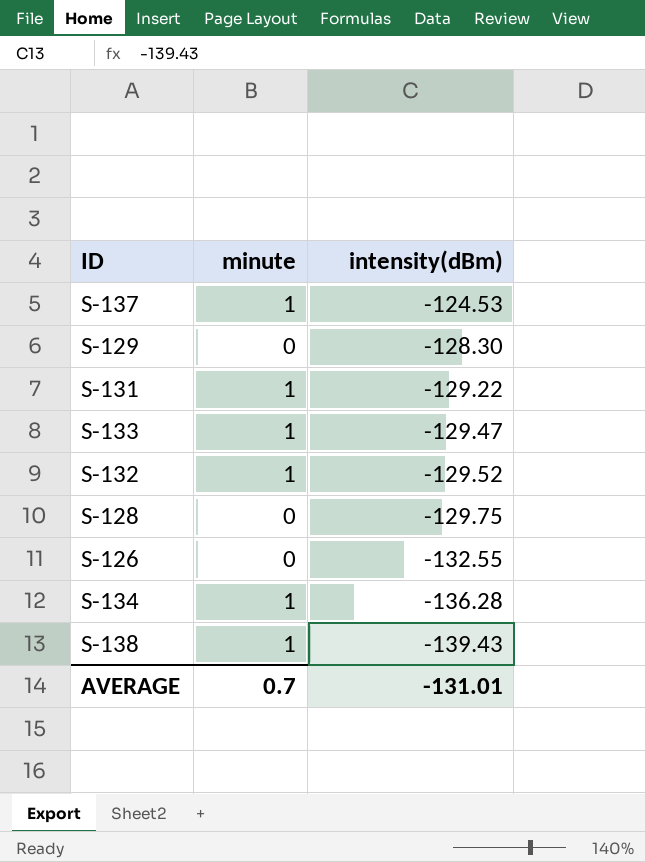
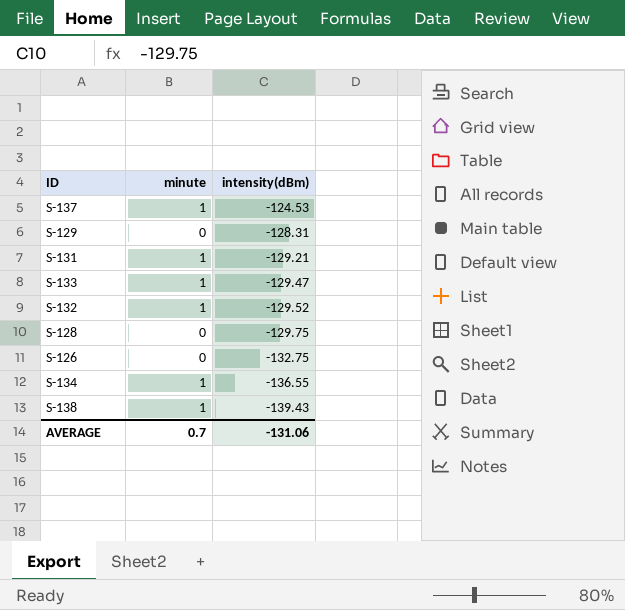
S-129 | intensity(dBm): -128.30 -> -128.31
S-131 | intensity(dBm): -129.22 -> -129.21
S-126 | intensity(dBm): -132.55 -> -132.75
S-134 | intensity(dBm): -136.28 -> -136.55
AVERAGE | intensity(dBm): -131.01 -> -131.06

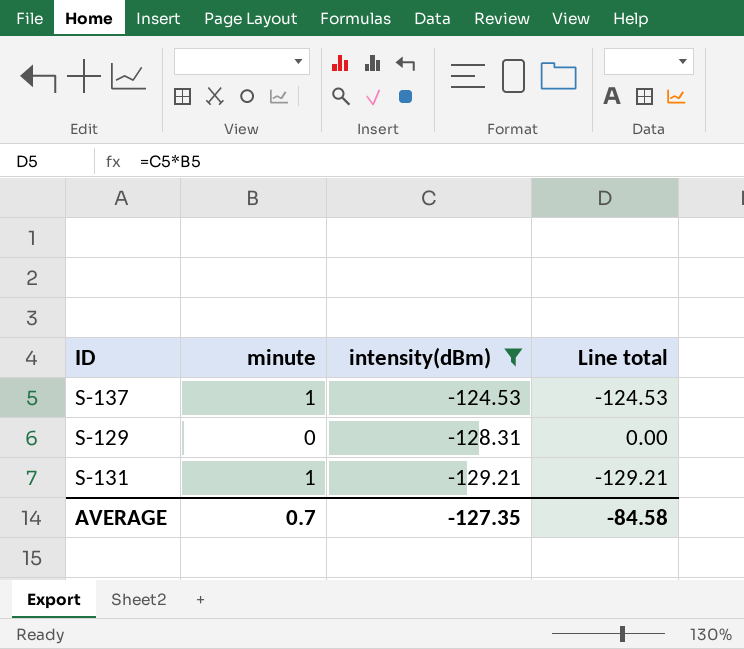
filter: none -> intensity(dBm) >= -129.21
column Line total | formula: none -> [minute] * [intensity(dBm)]
AVERAGE | intensity(dBm): -131.06 -> -127.35

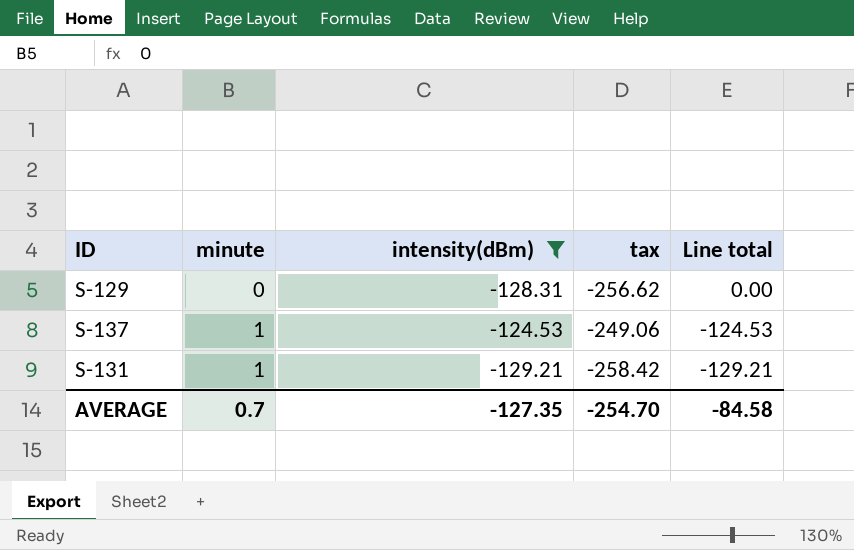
row order: intensity(dBm) descending -> minute ascending
column tax | formula: none -> [intensity(dBm)] * 2

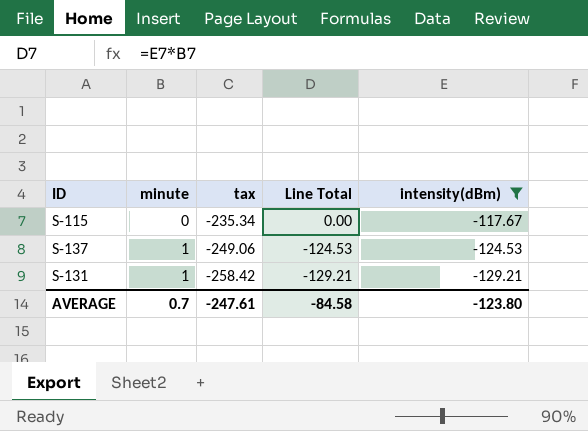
column name: Line total -> Line Total
column intensity(dBm) | position: 3 -> 5
row S-129: 0 | -128.31 | -256.62 | 0.00 -> none
row S-115: none -> 0 | -235.34 | 0.00 | -117.67
AVERAGE | tax: -254.70 -> -247.61
AVERAGE | intensity(dBm): -127.35 -> -123.80

